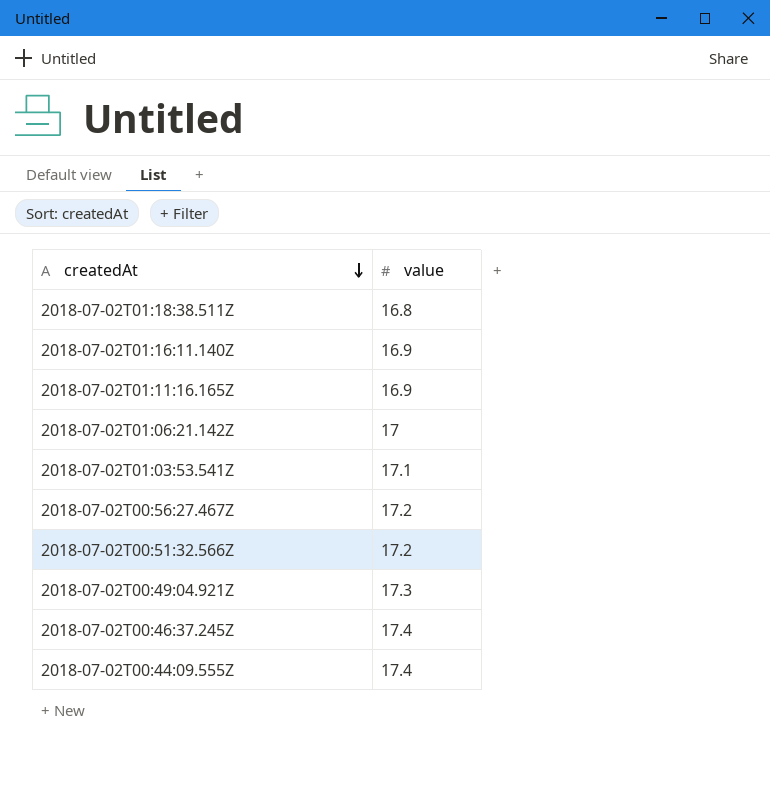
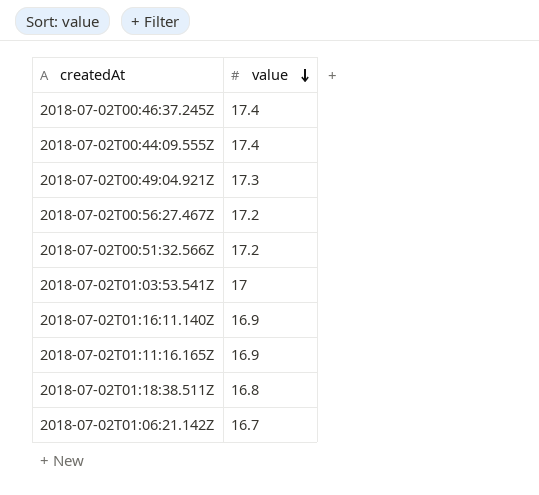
row order: createdAt descending -> value descending
2018-07-02T01:03:53.541Z | value: 17.1 -> 17
2018-07-02T01:06:21.142Z | value: 17 -> 16.7

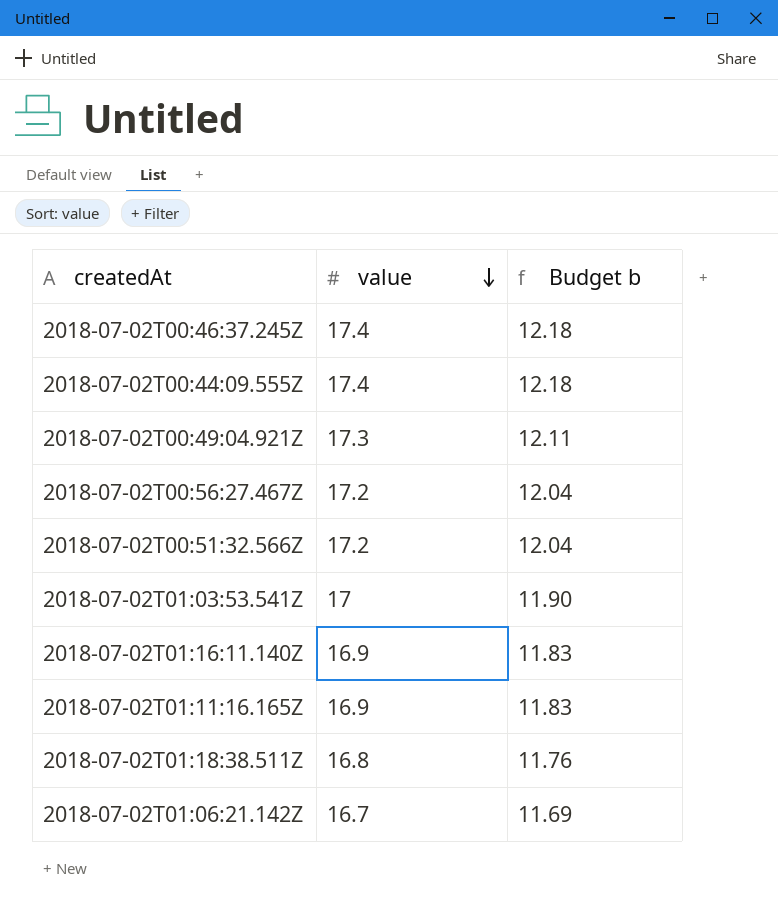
column Budget b | formula: none -> [value] * 0.7

